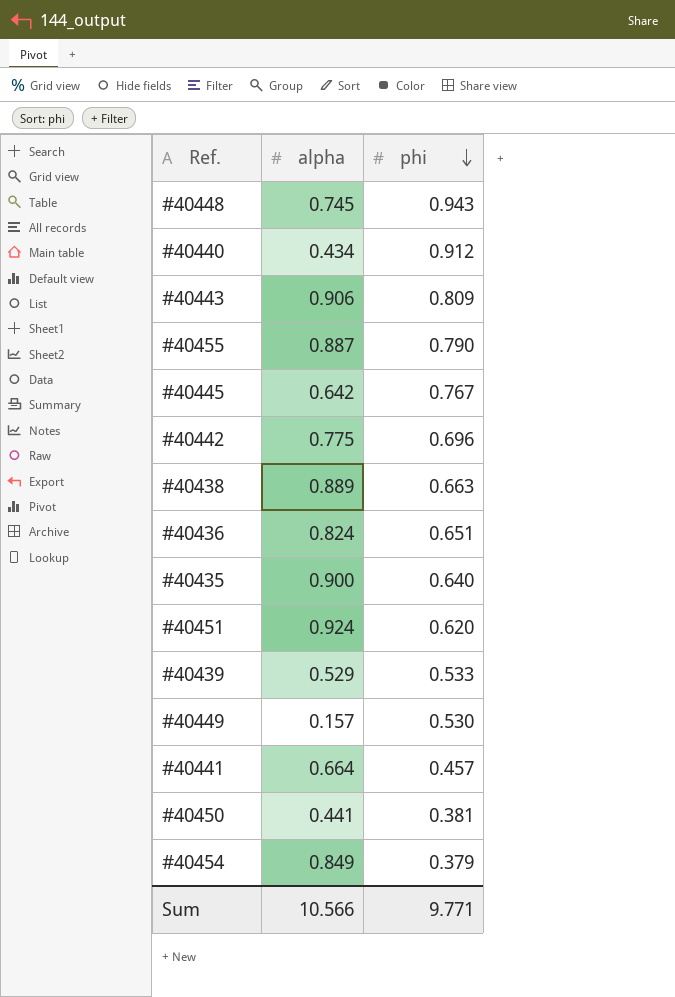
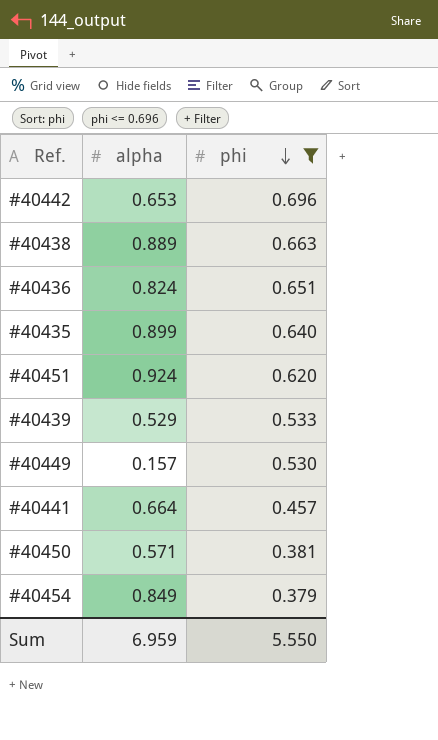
filter: none -> phi <= 0.696
#40442 | alpha: 0.775 -> 0.653
#40435 | alpha: 0.900 -> 0.899
#40450 | alpha: 0.441 -> 0.571
Sum | alpha: 10.566 -> 6.959
Sum | phi: 9.771 -> 5.550

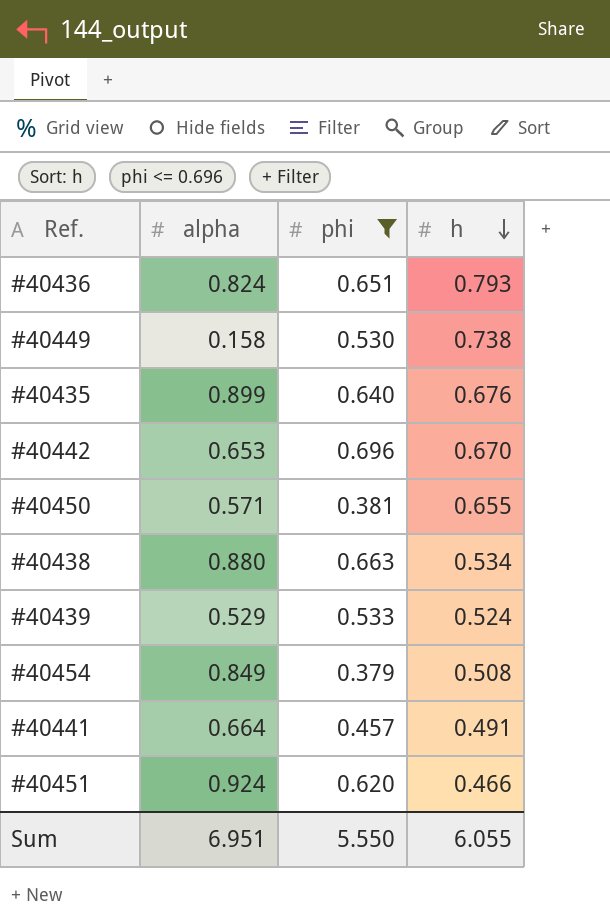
row order: phi descending -> h descending
column h | position: none -> 4
#40449 | alpha: 0.157 -> 0.158
#40438 | alpha: 0.889 -> 0.880
Sum | alpha: 6.959 -> 6.951

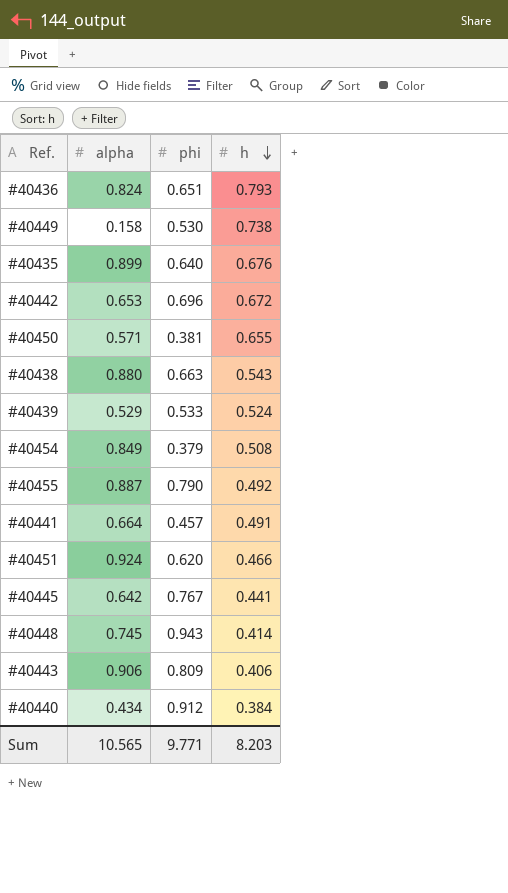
filter: phi <= 0.696 -> none
#40442 | h: 0.670 -> 0.672
#40438 | h: 0.534 -> 0.543
Sum | alpha: 6.951 -> 10.565
Sum | phi: 5.550 -> 9.771
Sum | h: 6.055 -> 8.203

